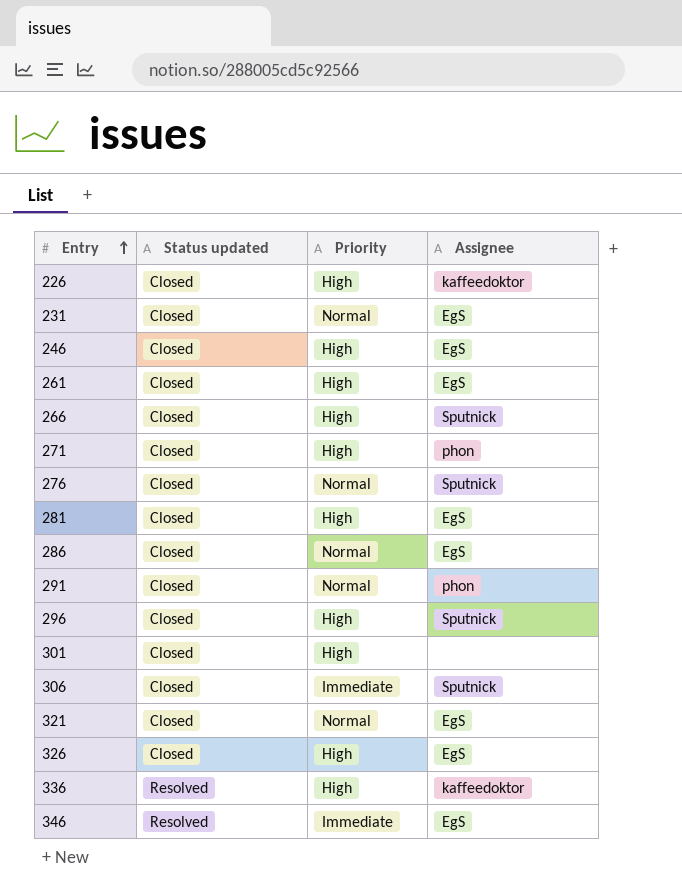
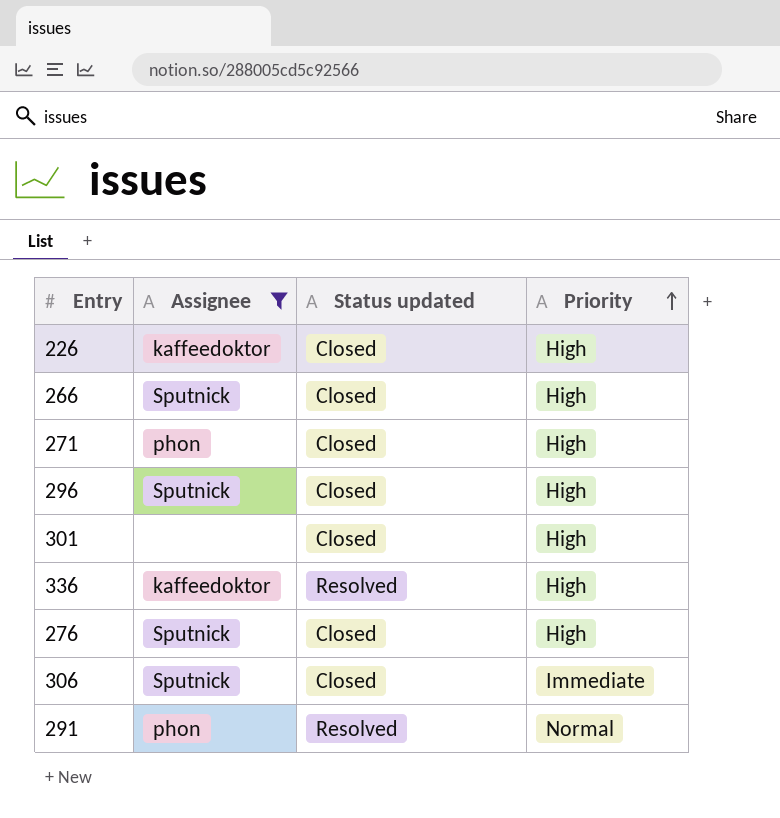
filter: none -> Assignee != EgS
row order: Entry ascending -> Priority ascending
column Assignee | position: 4 -> 2
276 | Priority: Normal -> High
291 | Status updated: Closed -> Resolved

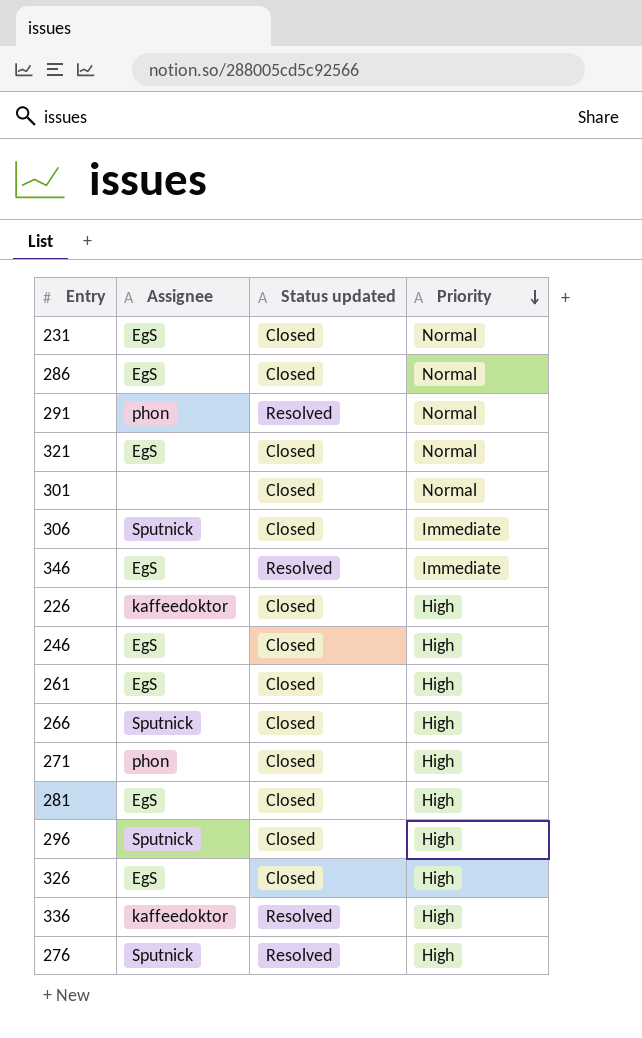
filter: Assignee != EgS -> none
row order: Priority ascending -> Priority descending
301 | Priority: High -> Normal
276 | Status updated: Closed -> Resolved

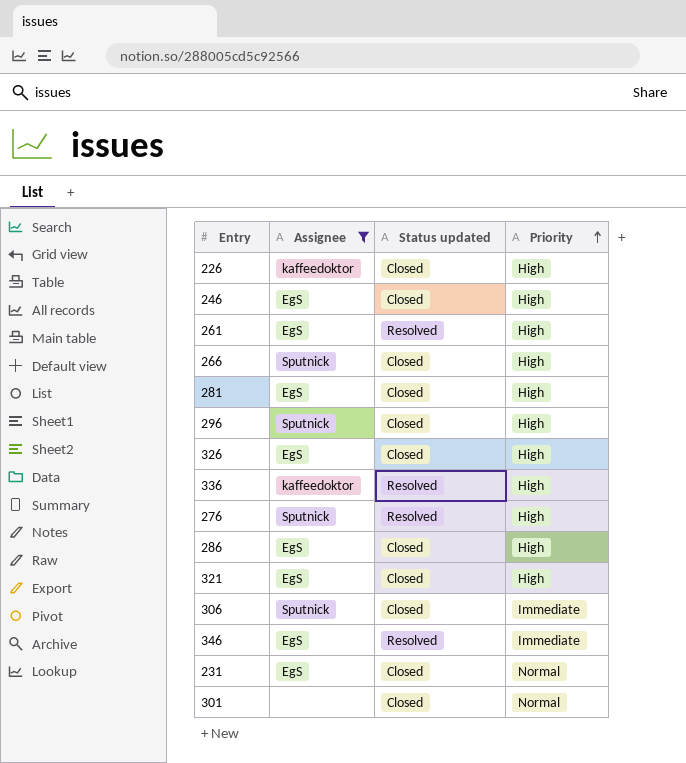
filter: none -> Assignee != phon
row order: Priority descending -> Priority ascending
261 | Status updated: Closed -> Resolved
286 | Priority: Normal -> High
321 | Priority: Normal -> High

